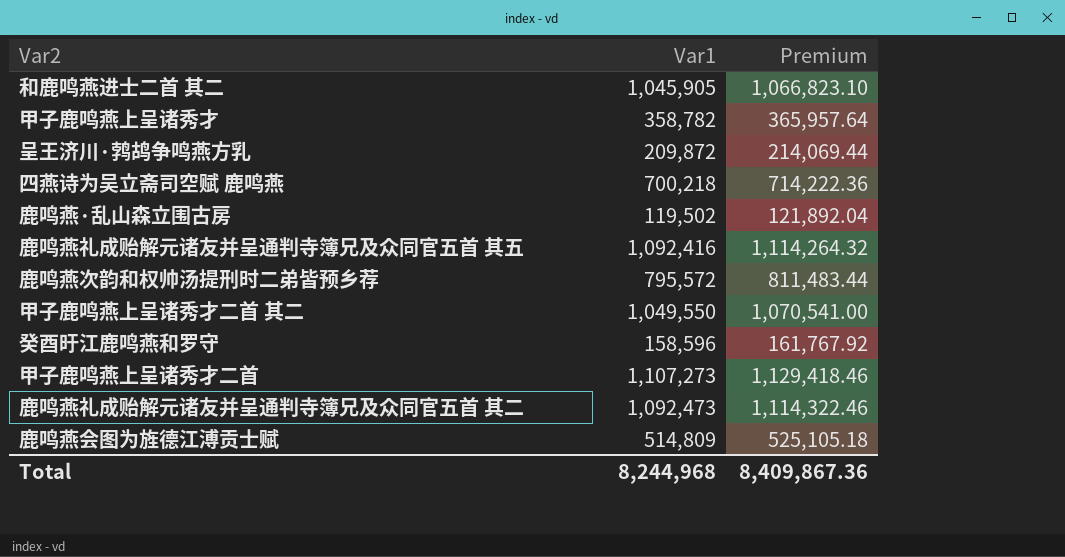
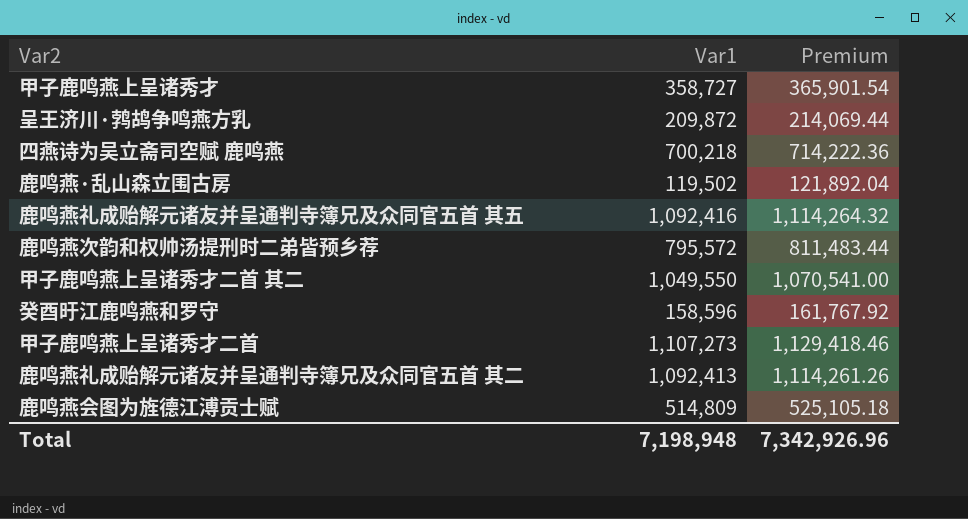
row 和鹿鸣燕进士二首 其二: 1,045,905 | 1,066,823.10 -> none
甲子鹿鸣燕上呈诸秀才 | Var1: 358,782 -> 358,727
甲子鹿鸣燕上呈诸秀才 | Premium: 365,957.64 -> 365,901.54
鹿鸣燕礼成贻解元诸友并呈通判寺簿兄及众同官五首 其二 | Var1: 1,092,473 -> 1,092,413
鹿鸣燕礼成贻解元诸友并呈通判寺簿兄及众同官五首 其二 | Premium: 1,114,322.46 -> 1,114,261.26
Total | Var1: 8,244,968 -> 7,198,948
Total | Premium: 8,409,867.36 -> 7,342,926.96

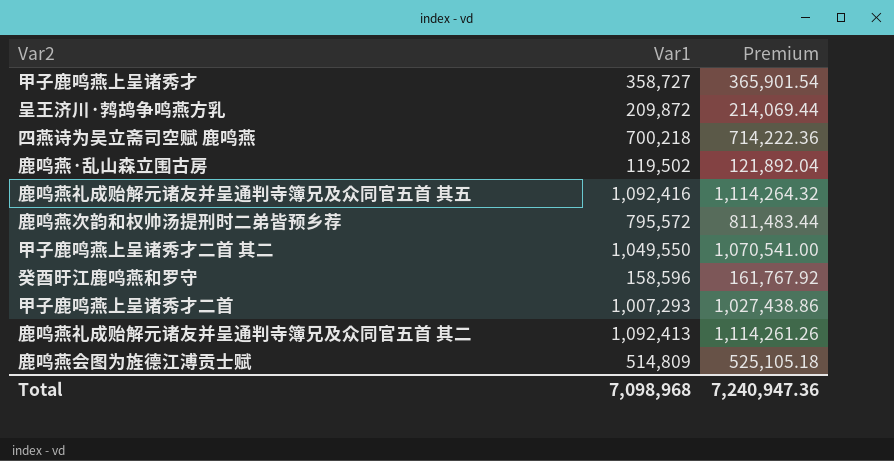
甲子鹿鸣燕上呈诸秀才二首 | Var1: 1,107,273 -> 1,007,293
甲子鹿鸣燕上呈诸秀才二首 | Premium: 1,129,418.46 -> 1,027,438.86
Total | Var1: 7,198,948 -> 7,098,968
Total | Premium: 7,342,926.96 -> 7,240,947.36

